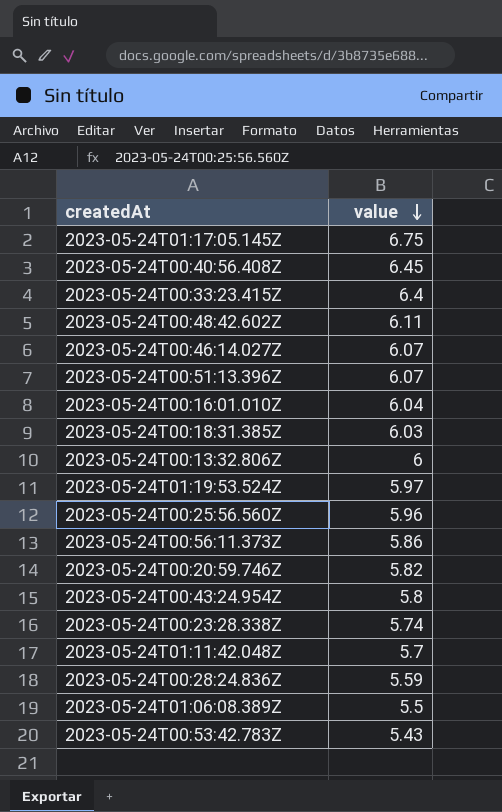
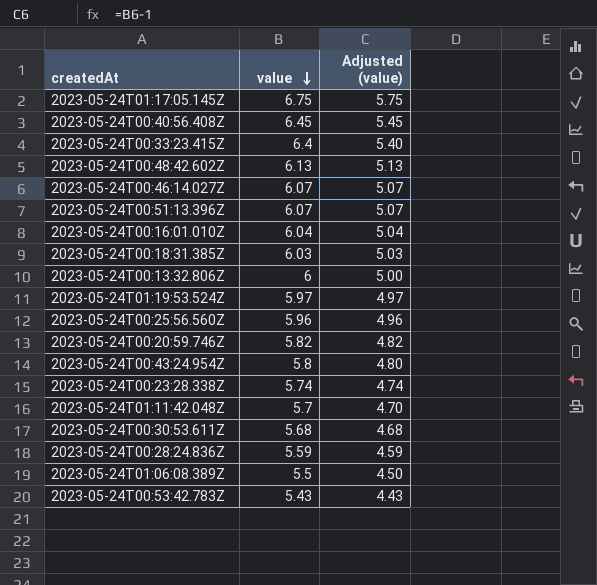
column Adjusted (value) | formula: none -> [value] - 1
row 2023-05-24T00:56:11.373Z: 5.86 -> none
2023-05-24T00:48:42.602Z | value: 6.11 -> 6.13
row 2023-05-24T00:30:53.611Z: none -> 5.68 | 4.68

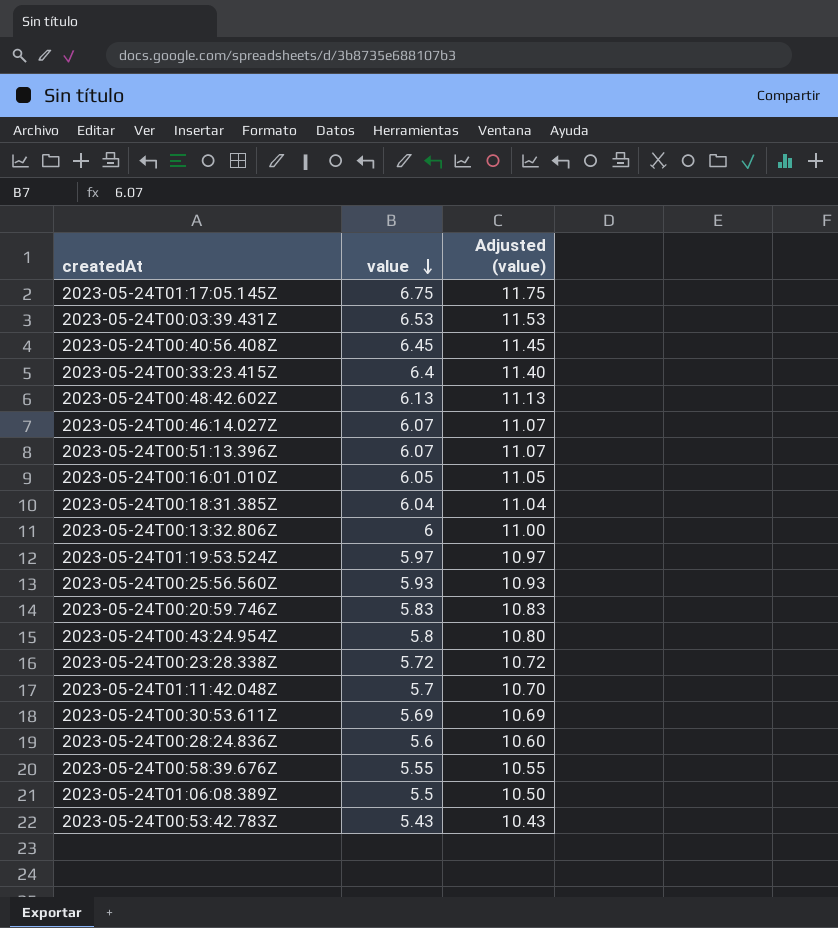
column Adjusted (value) | formula: [value] - 1 -> [value] + 5
row 2023-05-24T00:03:39.431Z: none -> 6.53 | 11.53
2023-05-24T00:16:01.010Z | value: 6.04 -> 6.05
2023-05-24T00:18:31.385Z | value: 6.03 -> 6.04
2023-05-24T00:25:56.560Z | value: 5.96 -> 5.93
2023-05-24T00:20:59.746Z | value: 5.82 -> 5.83
2023-05-24T00:23:28.338Z | value: 5.74 -> 5.72
2023-05-24T00:30:53.611Z | value: 5.68 -> 5.69
2023-05-24T00:28:24.836Z | value: 5.59 -> 5.6
row 2023-05-24T00:58:39.676Z: none -> 5.55 | 10.55

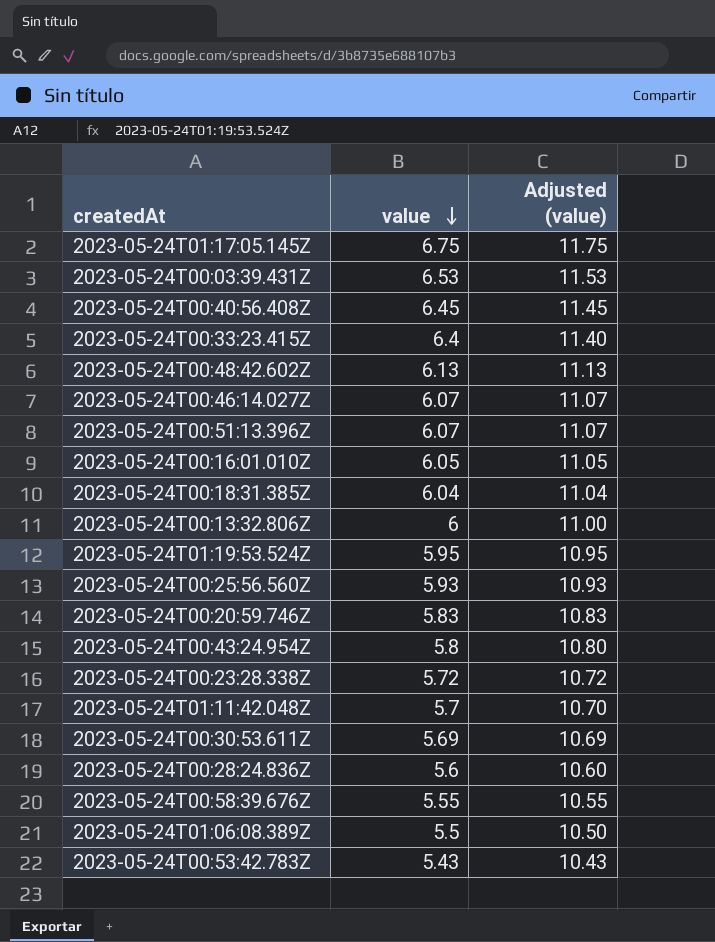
2023-05-24T01:19:53.524Z | value: 5.97 -> 5.95
2023-05-24T01:19:53.524Z | Adjusted (value): 10.97 -> 10.95

